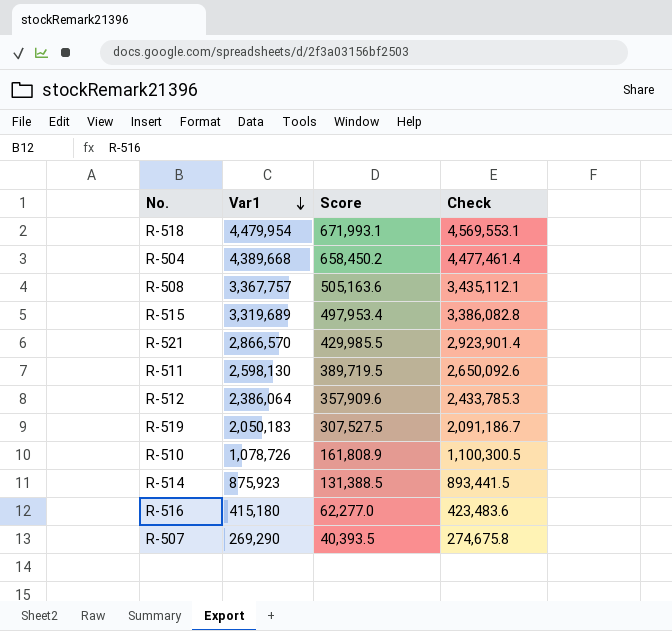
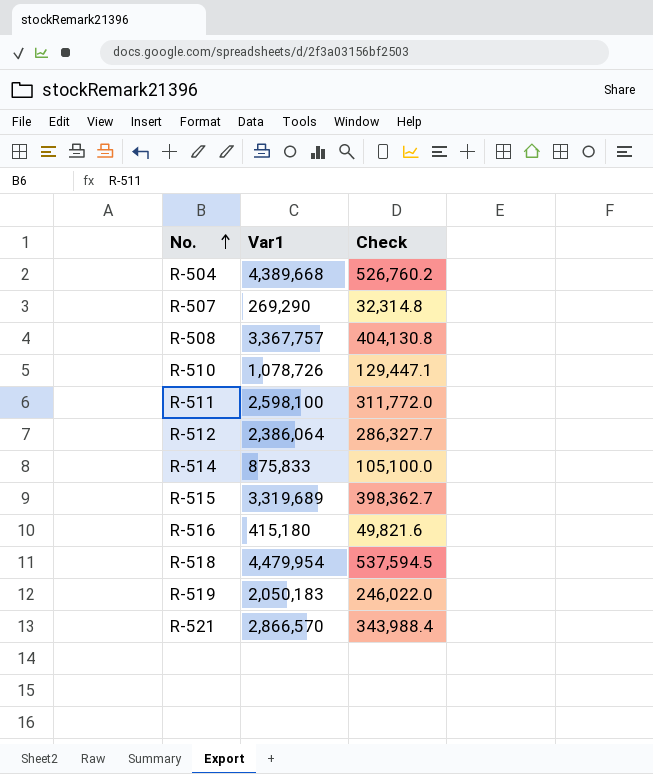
row order: Var1 descending -> No. ascending
column Score | formula: [Var1] * 0.15 -> none
column Check | formula: [Var1] * 1.02 -> [Var1] * 0.12
R-511 | Var1: 2,598,130 -> 2,598,100
R-514 | Var1: 875,923 -> 875,833

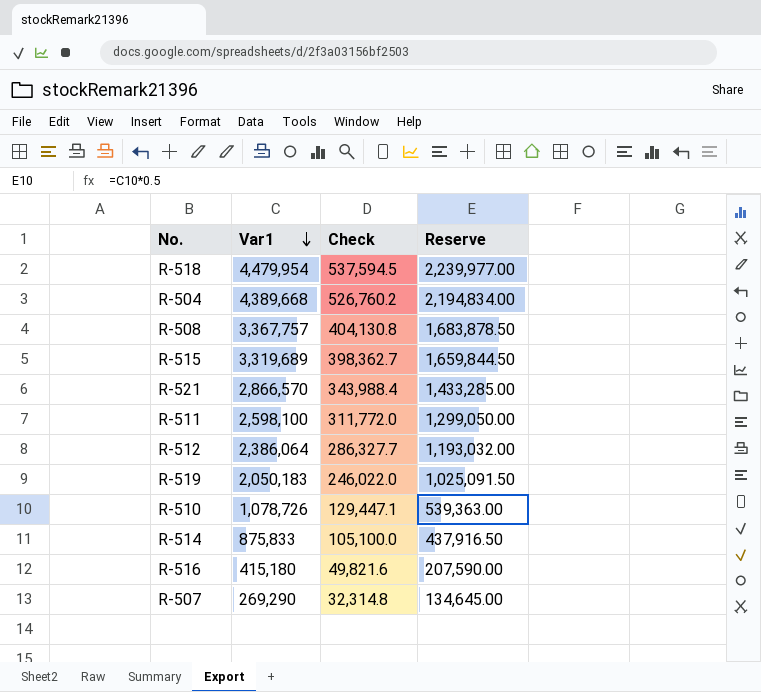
row order: No. ascending -> Var1 descending
column Reserve | formula: none -> [Var1] * 0.5

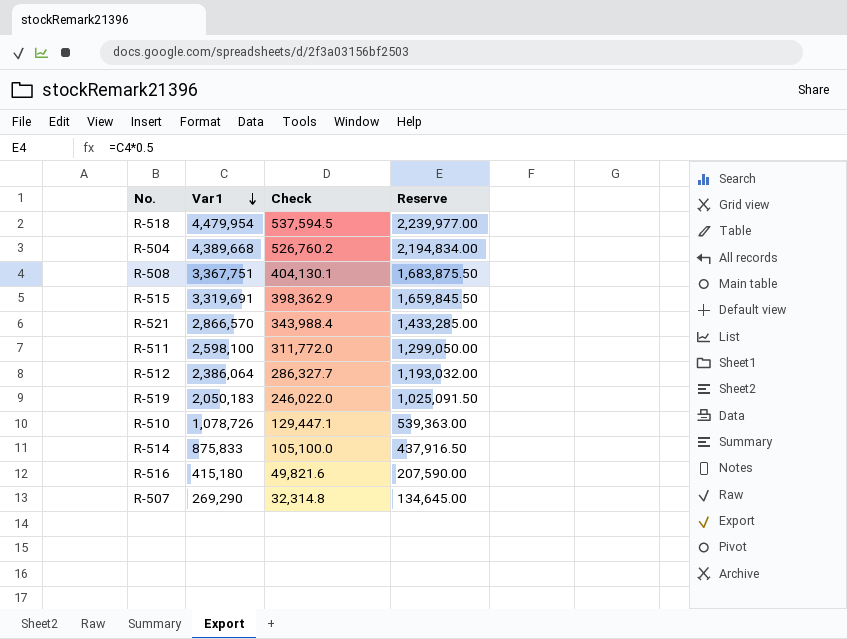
R-508 | Var1: 3,367,757 -> 3,367,751
R-508 | Check: 404,130.8 -> 404,130.1
R-508 | Reserve: 1,683,878.50 -> 1,683,875.50
R-515 | Var1: 3,319,689 -> 3,319,691
R-515 | Check: 398,362.7 -> 398,362.9
R-515 | Reserve: 1,659,844.50 -> 1,659,845.50

